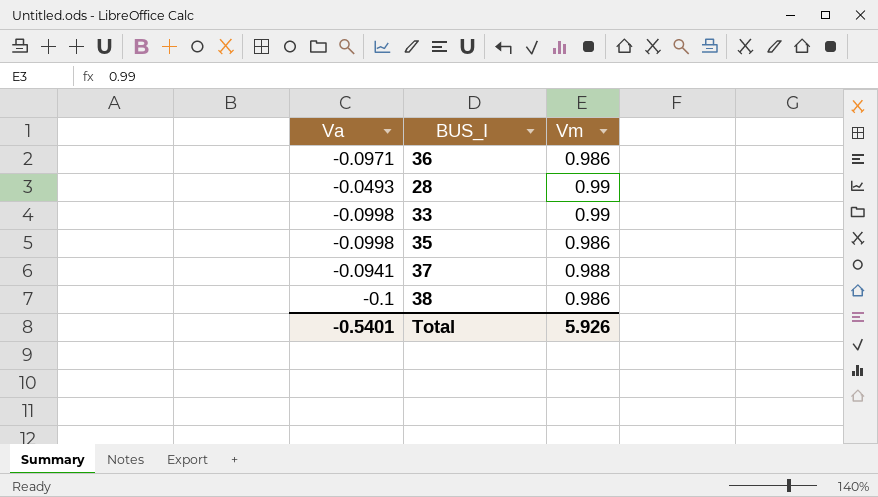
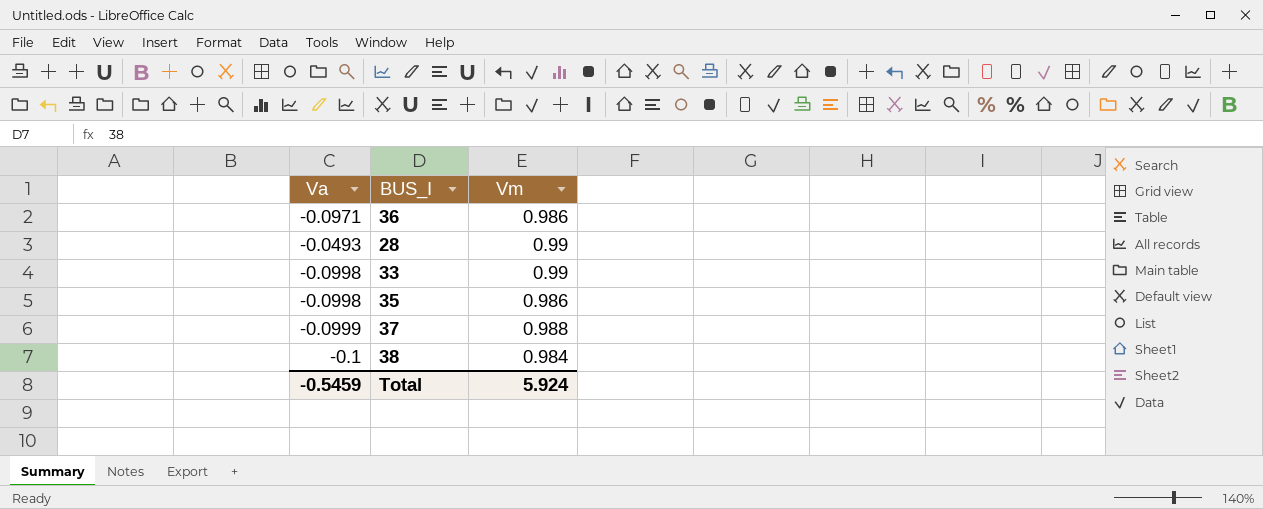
37 | Va: -0.0941 -> -0.0999
38 | Vm: 0.986 -> 0.984
Total | Va: -0.5401 -> -0.5459
Total | Vm: 5.926 -> 5.924

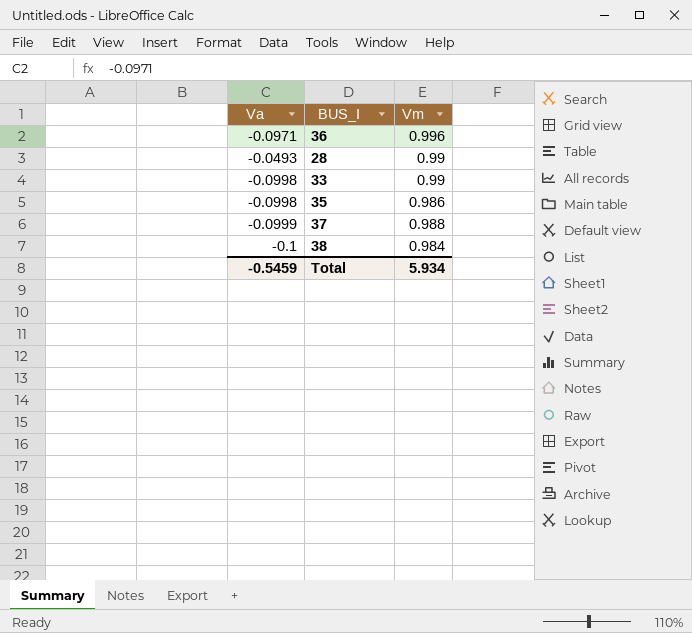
36 | Vm: 0.986 -> 0.996
Total | Vm: 5.924 -> 5.934

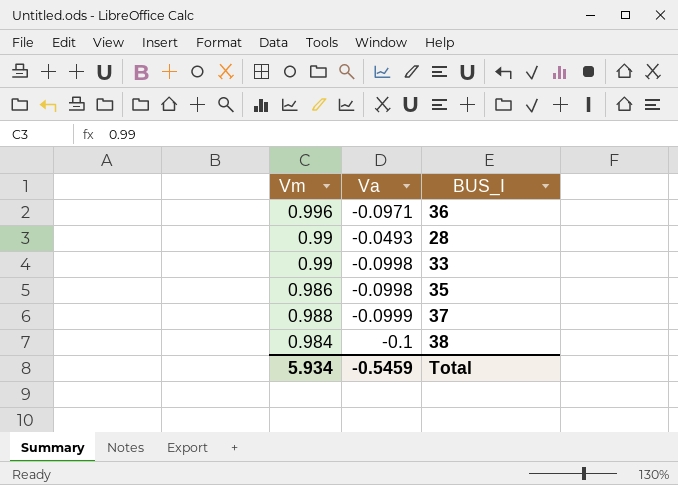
column Vm | position: 3 -> 1

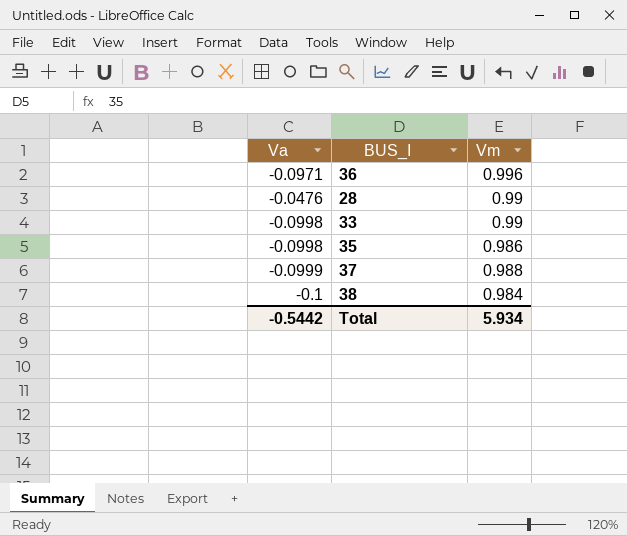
column Vm | position: 1 -> 3
28 | Va: -0.0493 -> -0.0476
Total | Va: -0.5459 -> -0.5442

